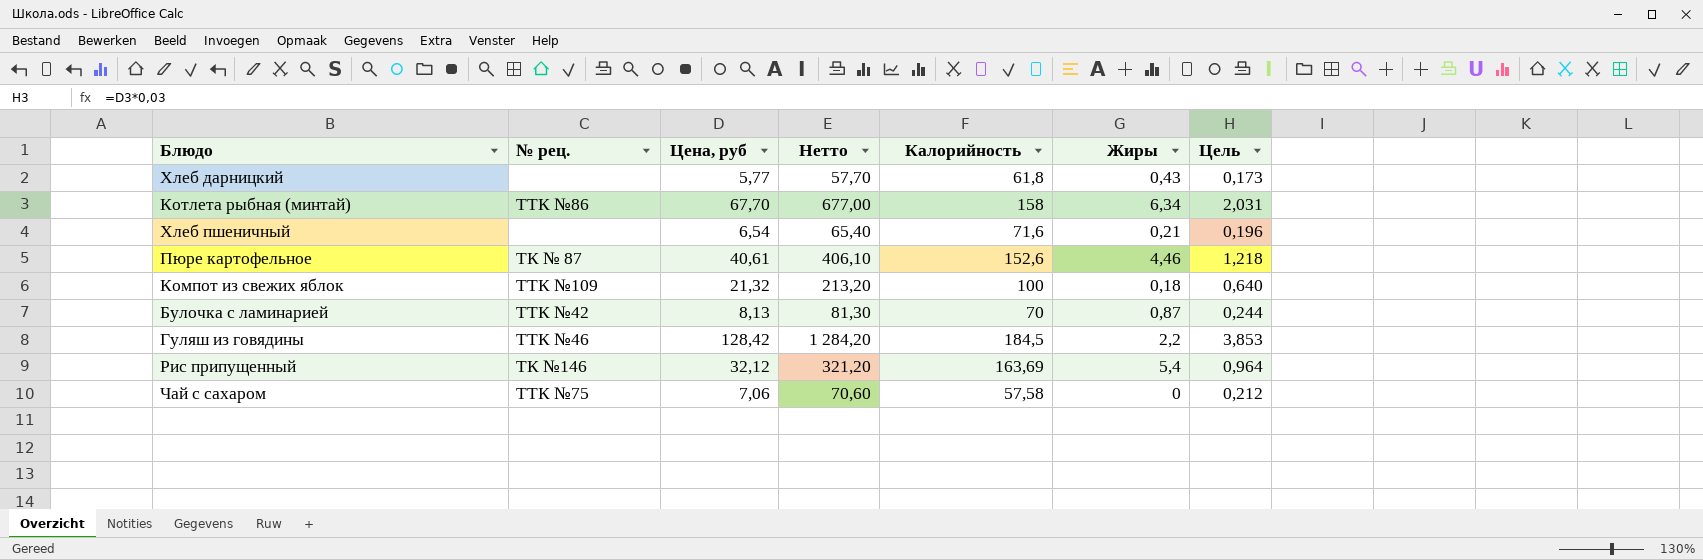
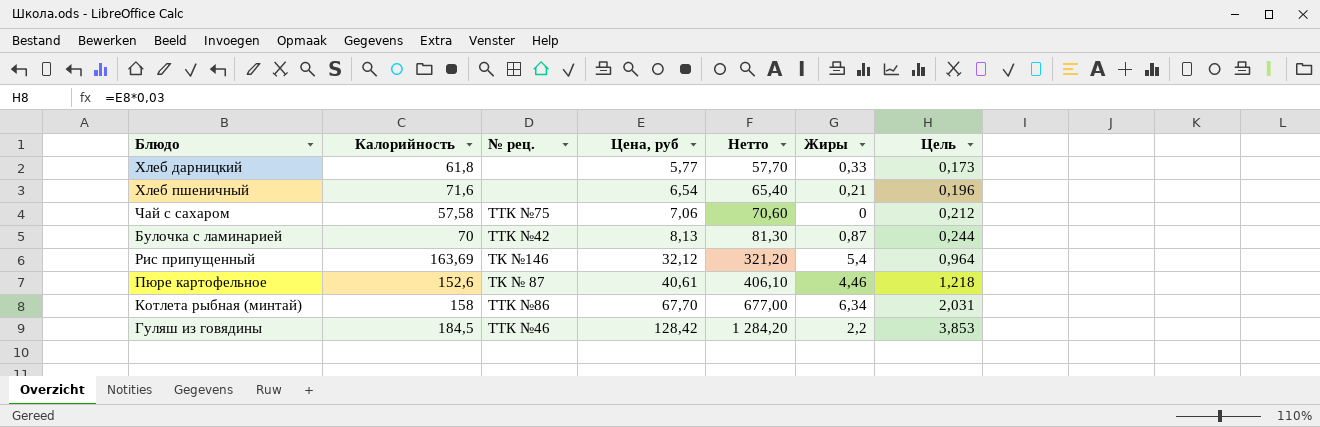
row order: none -> Цена, руб ascending
column Калорийность | position: 5 -> 2
row Компот из свежих яблок: ТТК №109 | 21,32 | 213,20 | 100 | 0,18 | 0,640 -> none
Хлеб дарницкий | Жиры: 0,43 -> 0,33

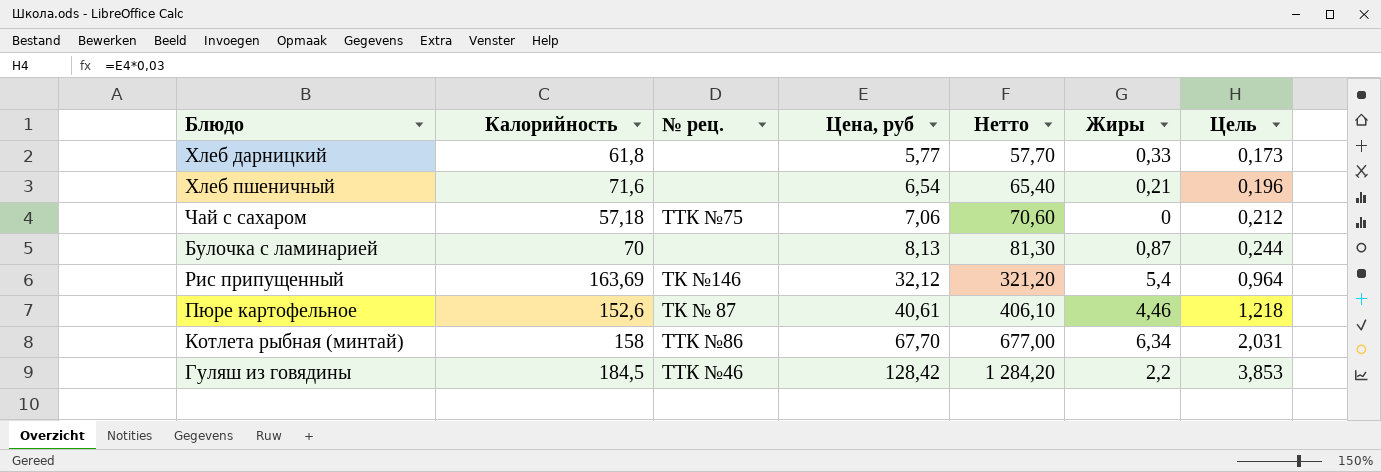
Чай с сахаром | Калорийность: 57,58 -> 57,18
Булочка с ламинарией | № рец.: ТТК №42 -> none

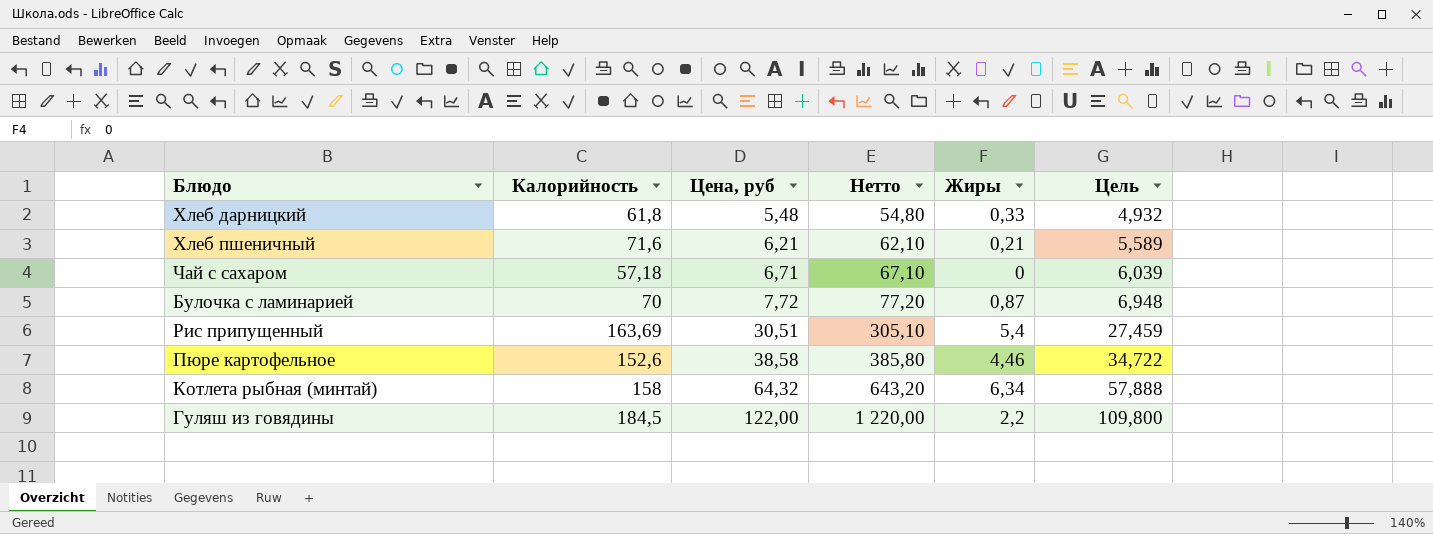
column № рец. | position: 3 -> none
column Цель | formula: [Цена, руб] * 0,03 -> [Цена, руб] * 0,9
Хлеб дарницкий | Цена, руб: 5,77 -> 5,48
Хлеб дарницкий | Нетто: 57,70 -> 54,80
Хлеб пшеничный | Цена, руб: 6,54 -> 6,21
Хлеб пшеничный | Нетто: 65,40 -> 62,10
Чай с сахаром | Цена, руб: 7,06 -> 6,71
Чай с сахаром | Нетто: 70,60 -> 67,10
Булочка с ламинарией | Цена, руб: 8,13 -> 7,72
Булочка с ламинарией | Нетто: 81,30 -> 77,20
Рис припущенный | Цена, руб: 32,12 -> 30,51
Рис припущенный | Нетто: 321,20 -> 305,10
Пюре картофельное | Цена, руб: 40,61 -> 38,58
Пюре картофельное | Нетто: 406,10 -> 385,80
Котлета рыбная (минтай) | Цена, руб: 67,70 -> 64,32
Котлета рыбная (минтай) | Нетто: 677,00 -> 643,20
Гуляш из говядины | Цена, руб: 128,42 -> 122,00
Гуляш из говядины | Нетто: 1 284,20 -> 1 220,00

